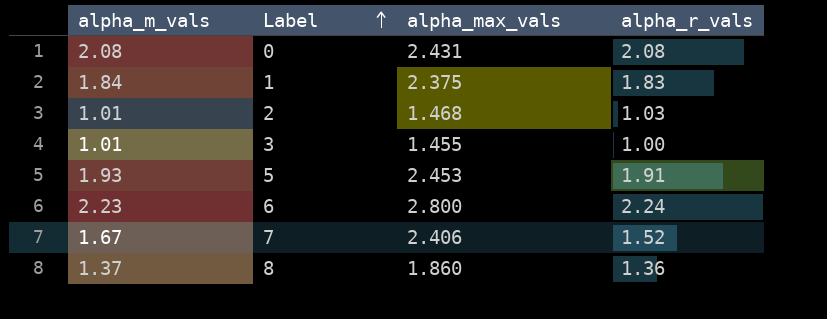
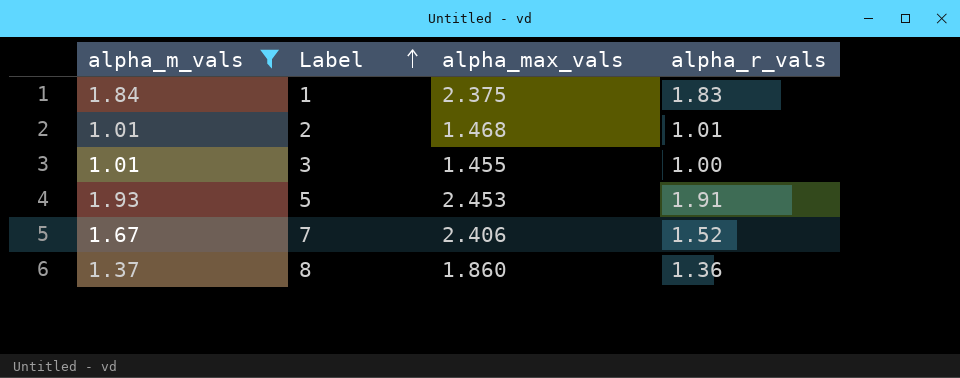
filter: none -> alpha_m_vals <= 1.93
2 | alpha_r_vals: 1.03 -> 1.01

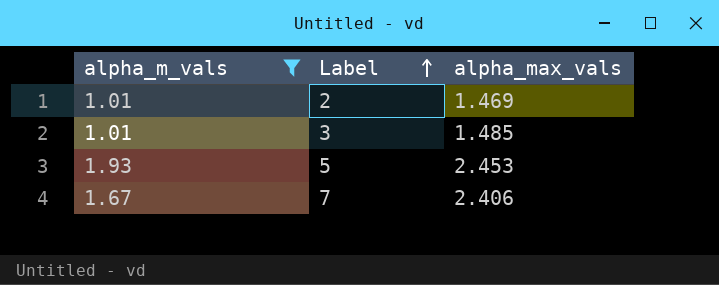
column alpha_r_vals | position: 4 -> none
row 1: 1.84 | 2.375 | 1.83 -> none
row 8: 1.37 | 1.860 | 1.36 -> none
2 | alpha_max_vals: 1.468 -> 1.469
3 | alpha_max_vals: 1.455 -> 1.485

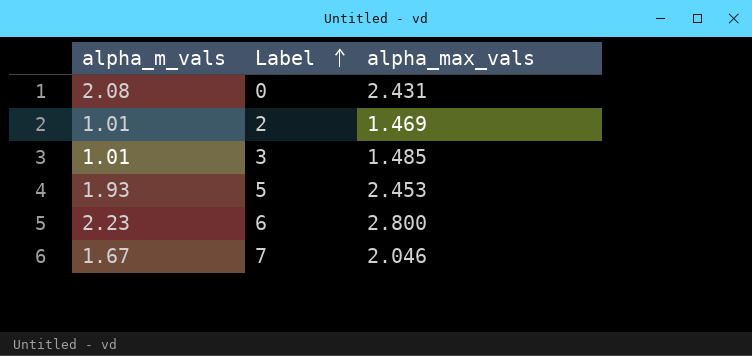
filter: alpha_m_vals <= 1.93 -> none
7 | alpha_max_vals: 2.406 -> 2.046

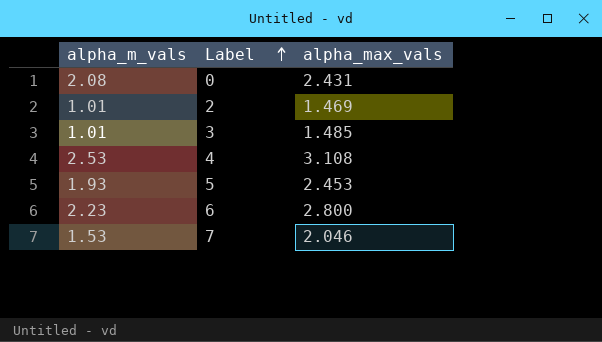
row 4: none -> 2.53 | 3.108
7 | alpha_m_vals: 1.67 -> 1.53

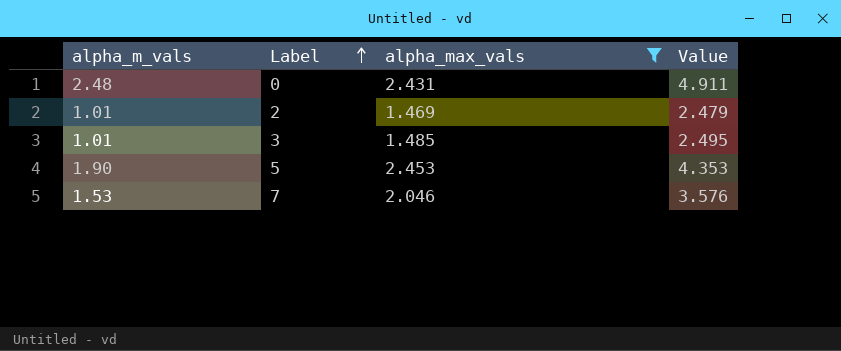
filter: none -> alpha_max_vals <= 2.453
column Value | formula: none -> [alpha_m_vals] + [alpha_max_vals]
0 | alpha_m_vals: 2.08 -> 2.48
5 | alpha_m_vals: 1.93 -> 1.90

